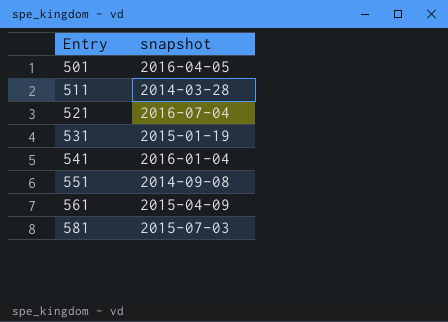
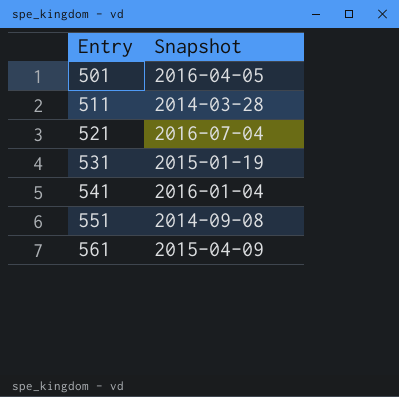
column name: snapshot -> Snapshot
row 581: 2015-07-03 -> none

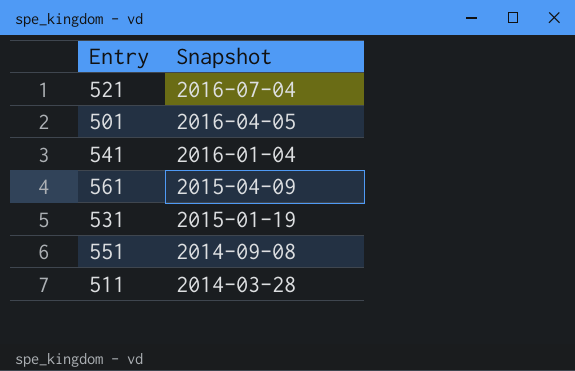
row order: Entry ascending -> Snapshot descending

